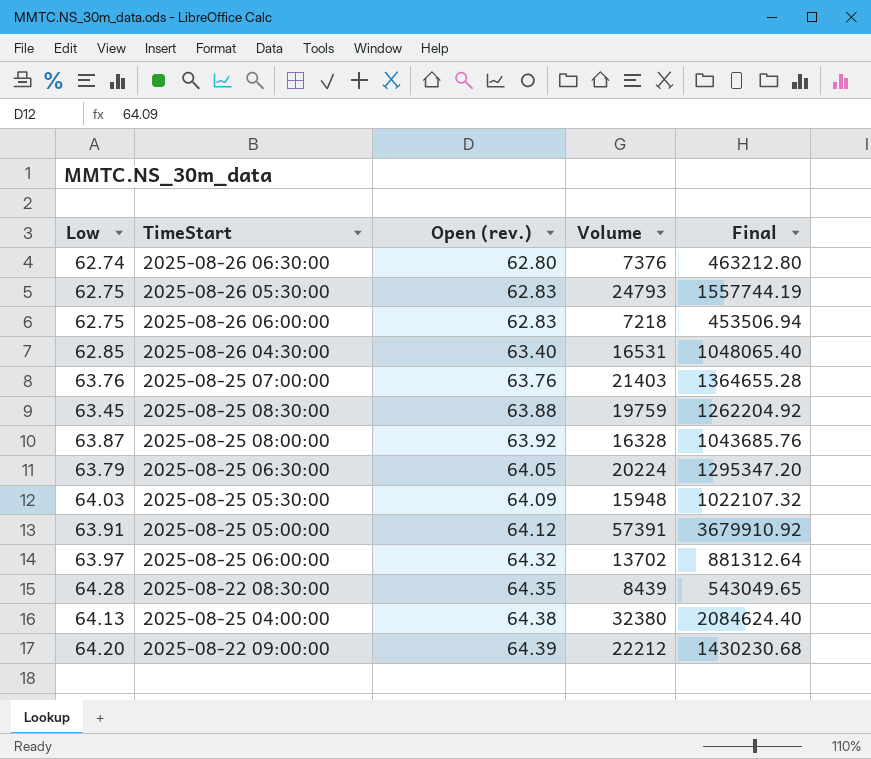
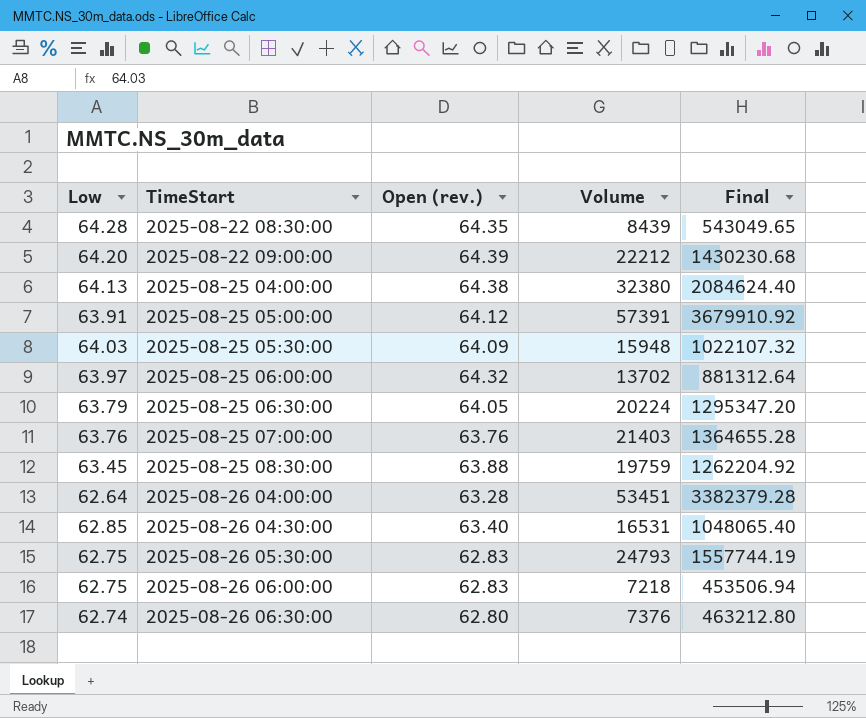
row order: Open (rev.) ascending -> TimeStart ascending
row 2025-08-25 08:00:00: 63.87 | 63.92 | 16328 | 1043685.76 -> none
row 2025-08-26 04:00:00: none -> 62.64 | 63.28 | 53451 | 3382379.28

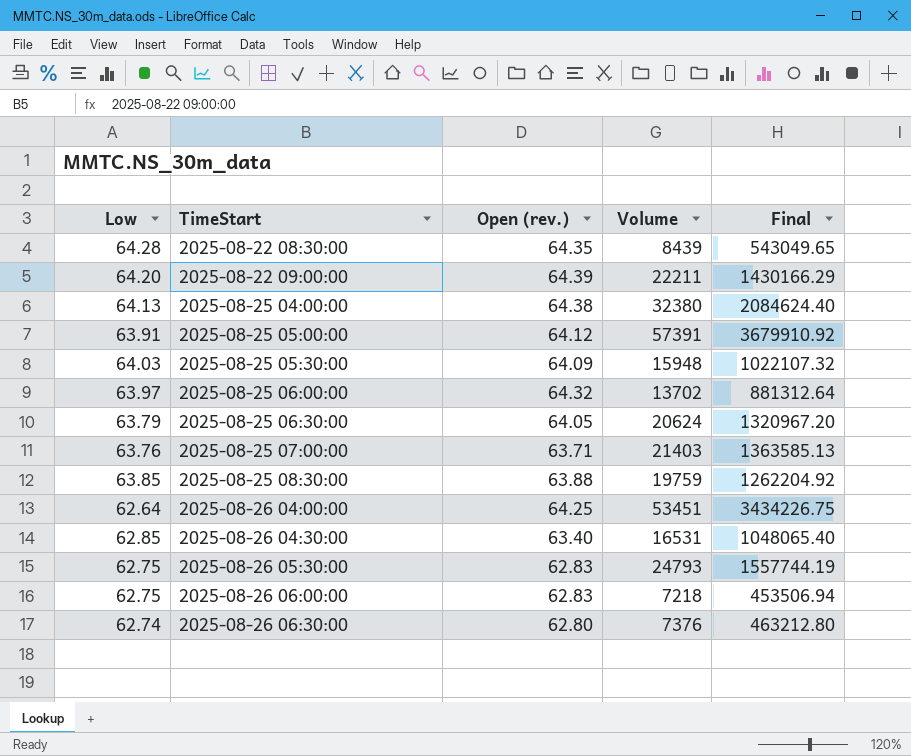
2025-08-22 09:00:00 | Volume: 22212 -> 22211
2025-08-22 09:00:00 | Final: 1430230.68 -> 1430166.29
2025-08-25 06:30:00 | Volume: 20224 -> 20624
2025-08-25 06:30:00 | Final: 1295347.20 -> 1320967.20
2025-08-25 07:00:00 | Open (rev.): 63.76 -> 63.71
2025-08-25 07:00:00 | Final: 1364655.28 -> 1363585.13
2025-08-25 08:30:00 | Low: 63.45 -> 63.85
2025-08-26 04:00:00 | Open (rev.): 63.28 -> 64.25
2025-08-26 04:00:00 | Final: 3382379.28 -> 3434226.75

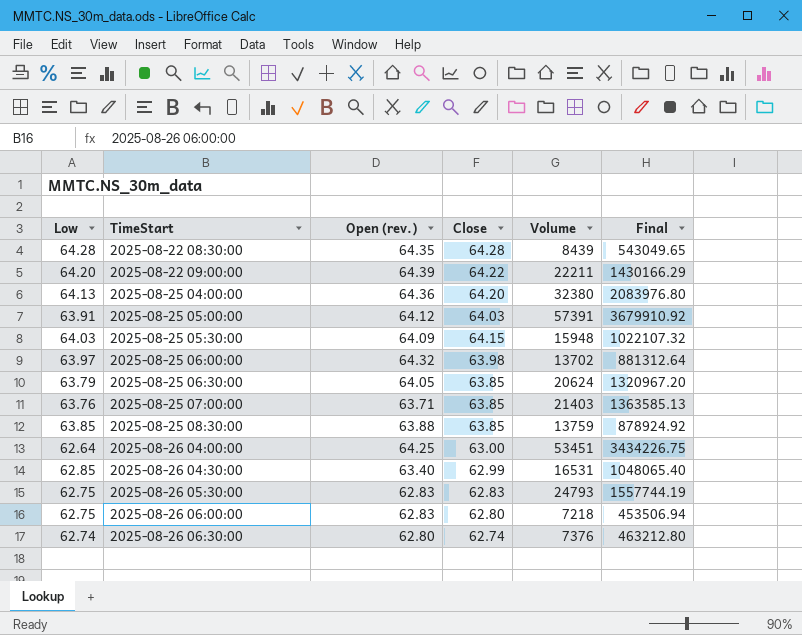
column Close | position: none -> 4
2025-08-25 04:00:00 | Open (rev.): 64.38 -> 64.36
2025-08-25 04:00:00 | Final: 2084624.40 -> 2083976.80
2025-08-25 08:30:00 | Volume: 19759 -> 13759
2025-08-25 08:30:00 | Final: 1262204.92 -> 878924.92

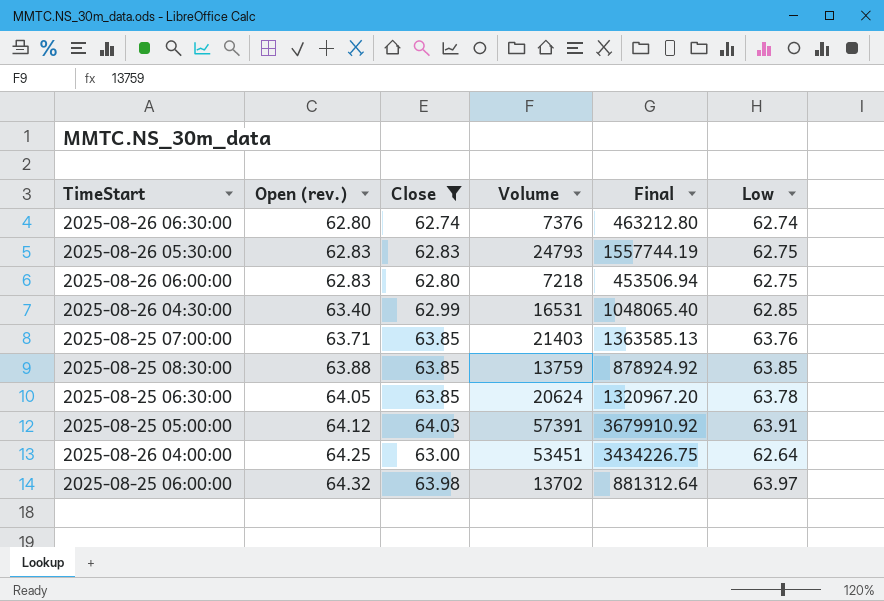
filter: none -> Close <= 64.03
row order: TimeStart ascending -> Open (rev.) ascending
column Low | position: 1 -> 6
2025-08-25 06:30:00 | Low: 63.79 -> 63.78

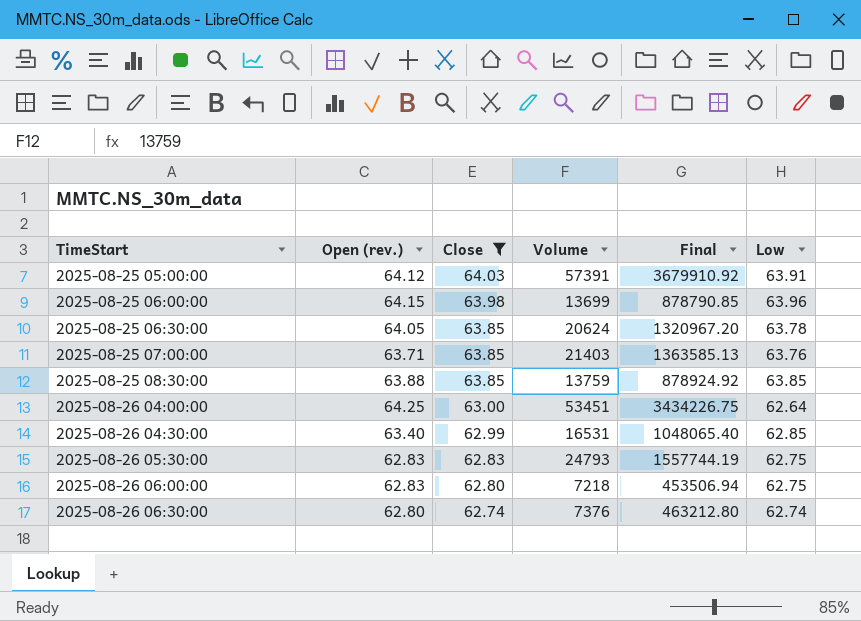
row order: Open (rev.) ascending -> TimeStart ascending
2025-08-25 06:00:00 | Open (rev.): 64.32 -> 64.15
2025-08-25 06:00:00 | Volume: 13702 -> 13699
2025-08-25 06:00:00 | Final: 881312.64 -> 878790.85
2025-08-25 06:00:00 | Low: 63.97 -> 63.96

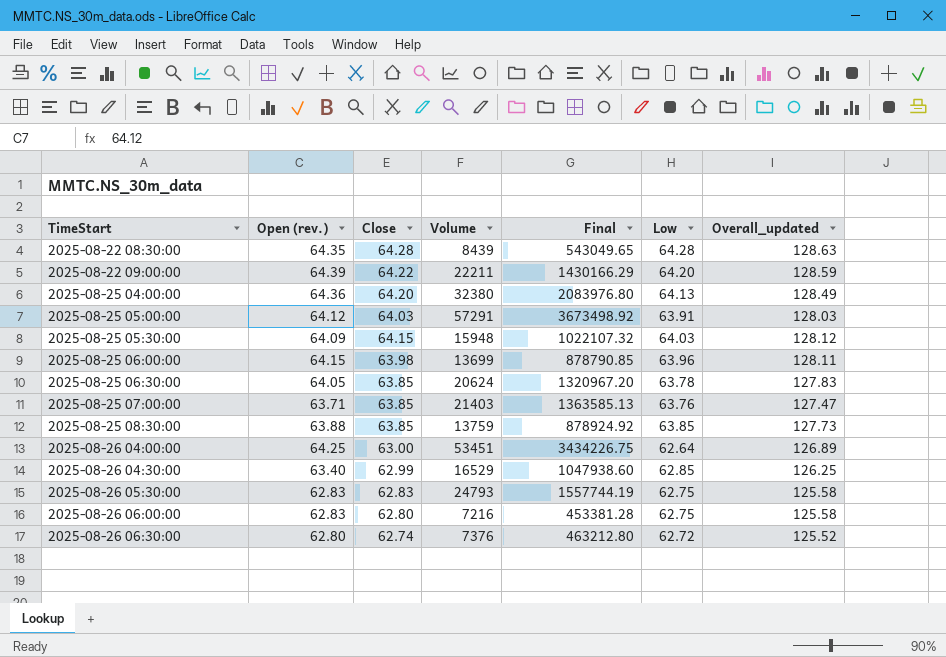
filter: Close <= 64.03 -> none
column Overall_updated | formula: none -> [Open (rev.)] + [Low]
2025-08-25 05:00:00 | Volume: 57391 -> 57291
2025-08-25 05:00:00 | Final: 3679910.92 -> 3673498.92
2025-08-26 04:30:00 | Volume: 16531 -> 16529
2025-08-26 04:30:00 | Final: 1048065.40 -> 1047938.60
2025-08-26 06:00:00 | Volume: 7218 -> 7216
2025-08-26 06:00:00 | Final: 453506.94 -> 453381.28
2025-08-26 06:30:00 | Low: 62.74 -> 62.72

